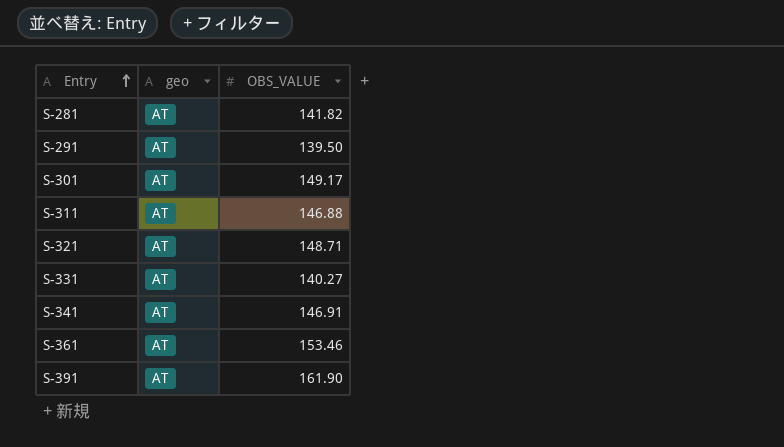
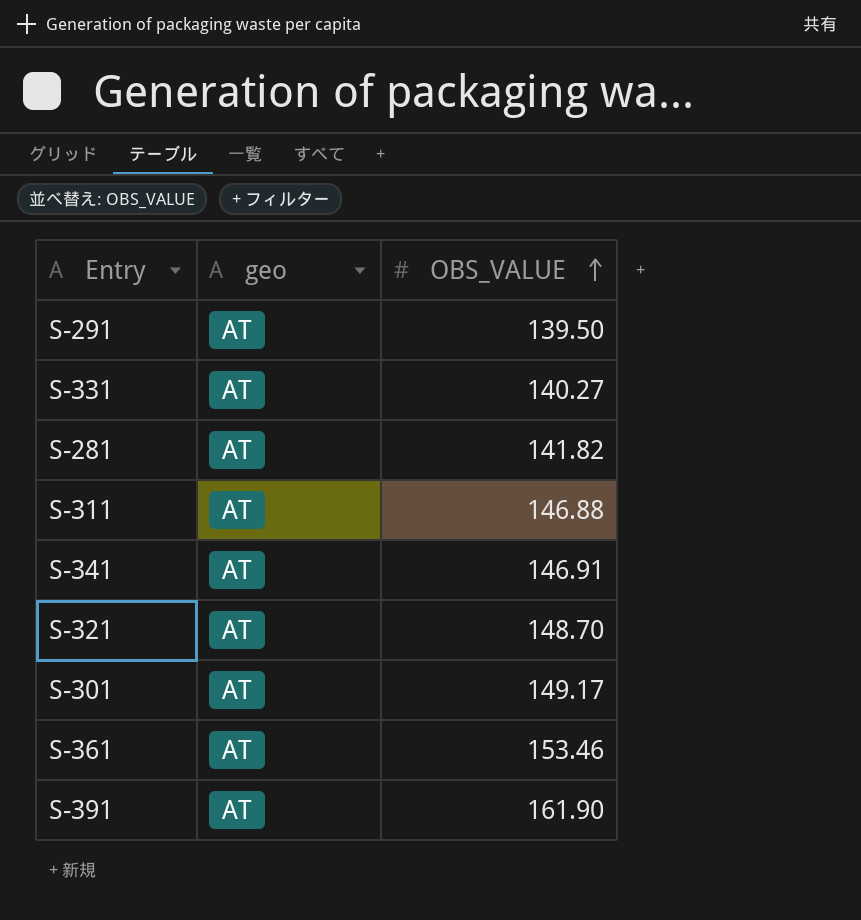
row order: Entry ascending -> OBS_VALUE ascending
S-321 | OBS_VALUE: 148.71 -> 148.70

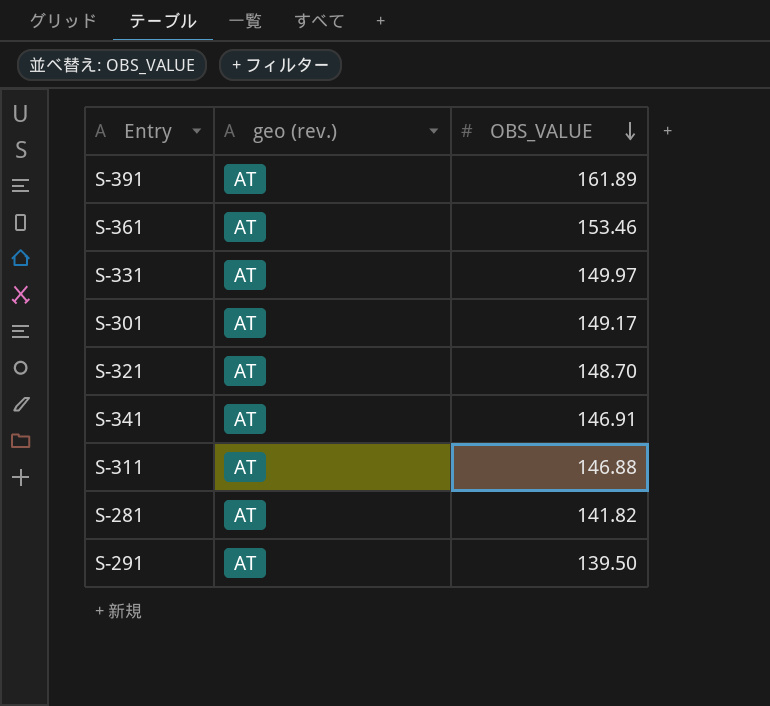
row order: OBS_VALUE ascending -> OBS_VALUE descending
column name: geo -> geo (rev.)
S-391 | OBS_VALUE: 161.90 -> 161.89
S-331 | OBS_VALUE: 140.27 -> 149.97

